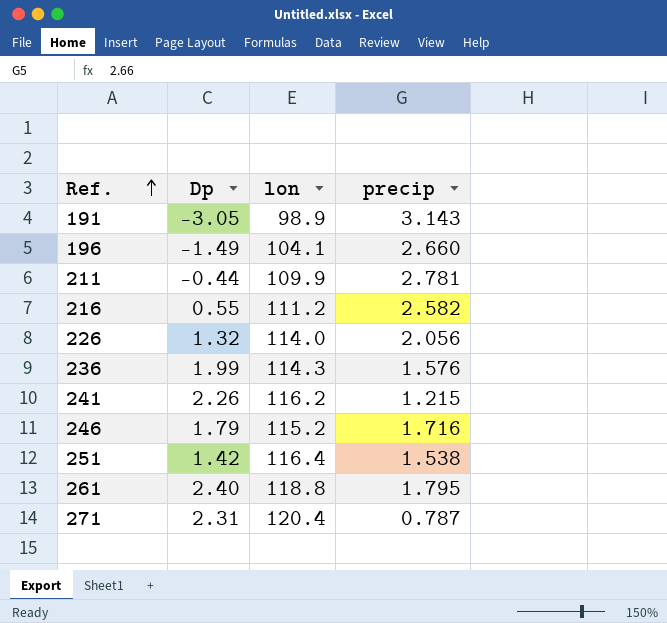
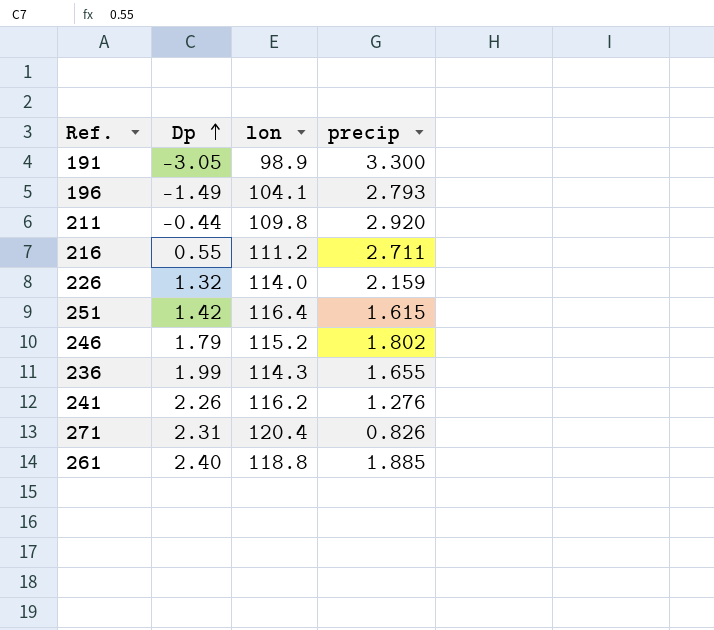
row order: Ref. ascending -> Dp ascending
191 | precip: 3.143 -> 3.300
196 | precip: 2.660 -> 2.793
211 | lon: 109.9 -> 109.8
211 | precip: 2.781 -> 2.920
216 | precip: 2.582 -> 2.711
226 | precip: 2.056 -> 2.159
251 | precip: 1.538 -> 1.615
246 | precip: 1.716 -> 1.802
236 | precip: 1.576 -> 1.655
241 | precip: 1.215 -> 1.276
271 | precip: 0.787 -> 0.826
261 | precip: 1.795 -> 1.885

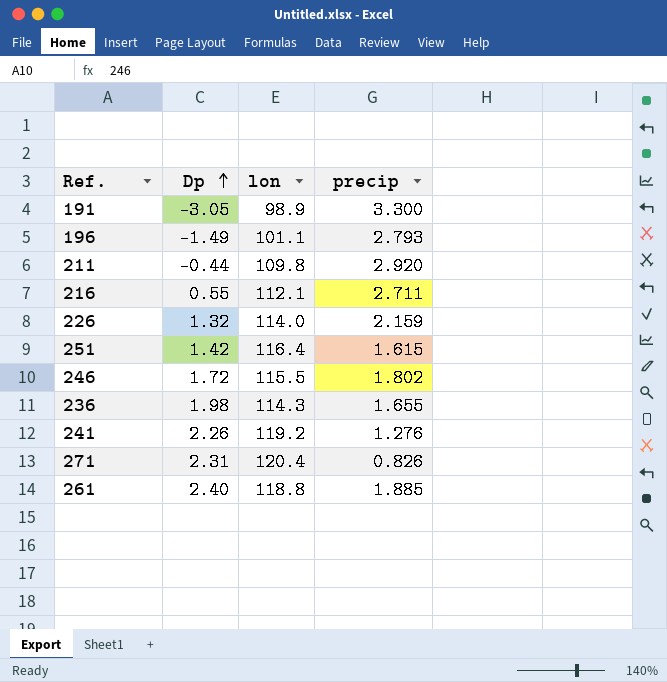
196 | lon: 104.1 -> 101.1
216 | lon: 111.2 -> 112.1
246 | Dp: 1.79 -> 1.72
246 | lon: 115.2 -> 115.5
236 | Dp: 1.99 -> 1.98
241 | lon: 116.2 -> 119.2

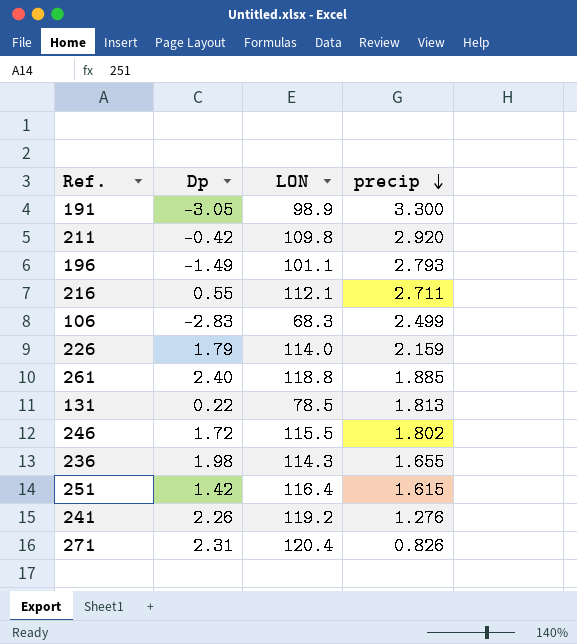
row order: Dp ascending -> precip descending
column name: lon -> LON
211 | Dp: -0.44 -> -0.42
row 106: none -> -2.83 | 68.3 | 2.499
226 | Dp: 1.32 -> 1.79
row 131: none -> 0.22 | 78.5 | 1.813

